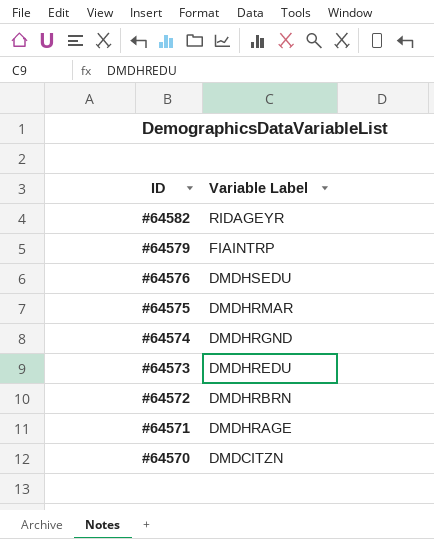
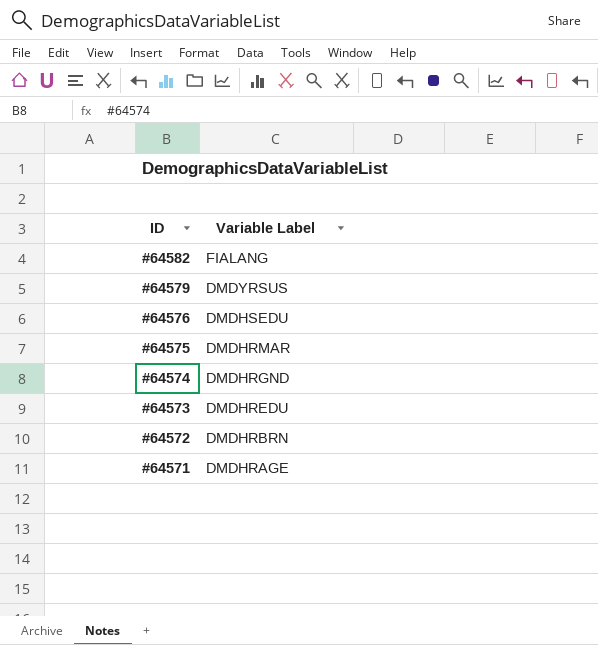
row #64570: DMDCITZN -> none
#64582 | Variable Label: RIDAGEYR -> FIALANG
#64579 | Variable Label: FIAINTRP -> DMDYRSUS

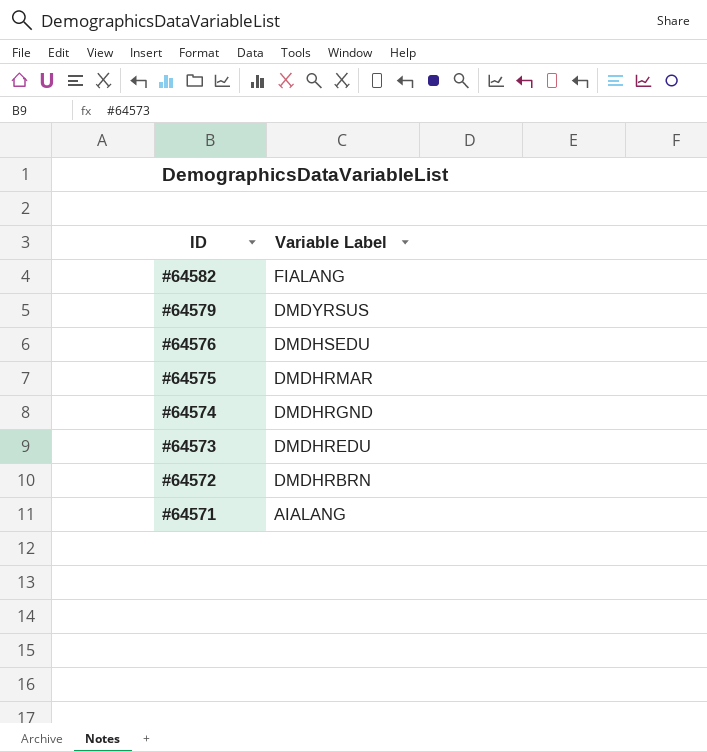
#64571 | Variable Label: DMDHRAGE -> AIALANG

